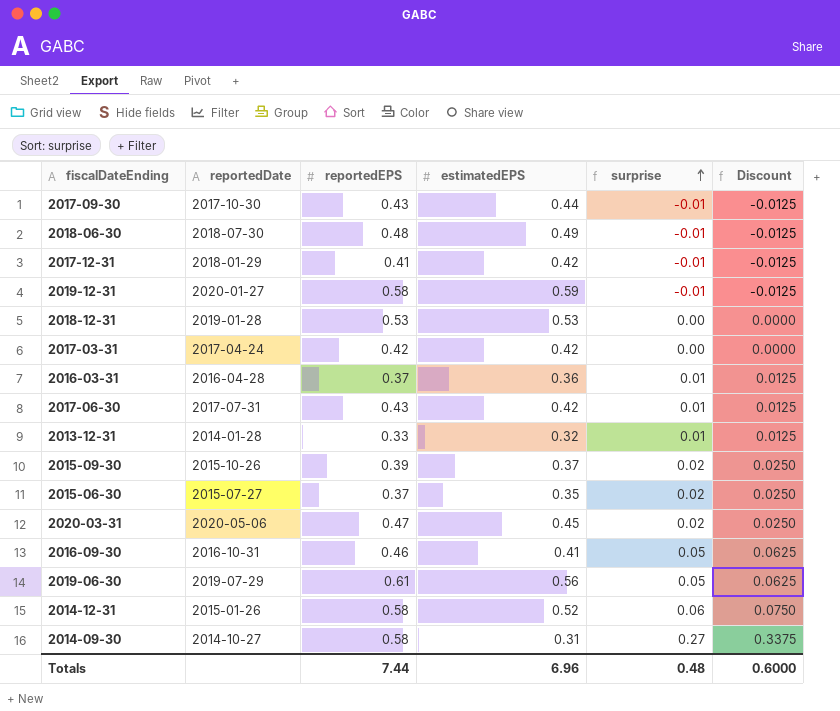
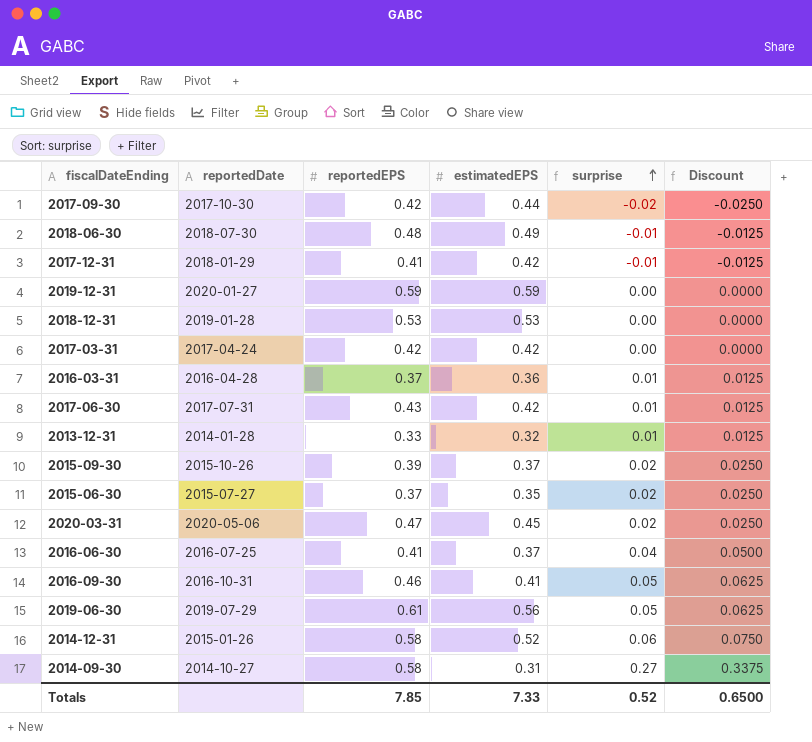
2017-09-30 | reportedEPS: 0.43 -> 0.42
2017-09-30 | surprise: -0.01 -> -0.02
2017-09-30 | Discount: -0.0125 -> -0.0250
2019-12-31 | reportedEPS: 0.58 -> 0.59
2019-12-31 | surprise: -0.01 -> 0.00
2019-12-31 | Discount: -0.0125 -> 0.0000
row 2016-06-30: none -> 2016-07-25 | 0.41 | 0.37 | 0.04 | 0.0500
Totals | reportedEPS: 7.44 -> 7.85
Totals | estimatedEPS: 6.96 -> 7.33
Totals | surprise: 0.48 -> 0.52
Totals | Discount: 0.6000 -> 0.6500

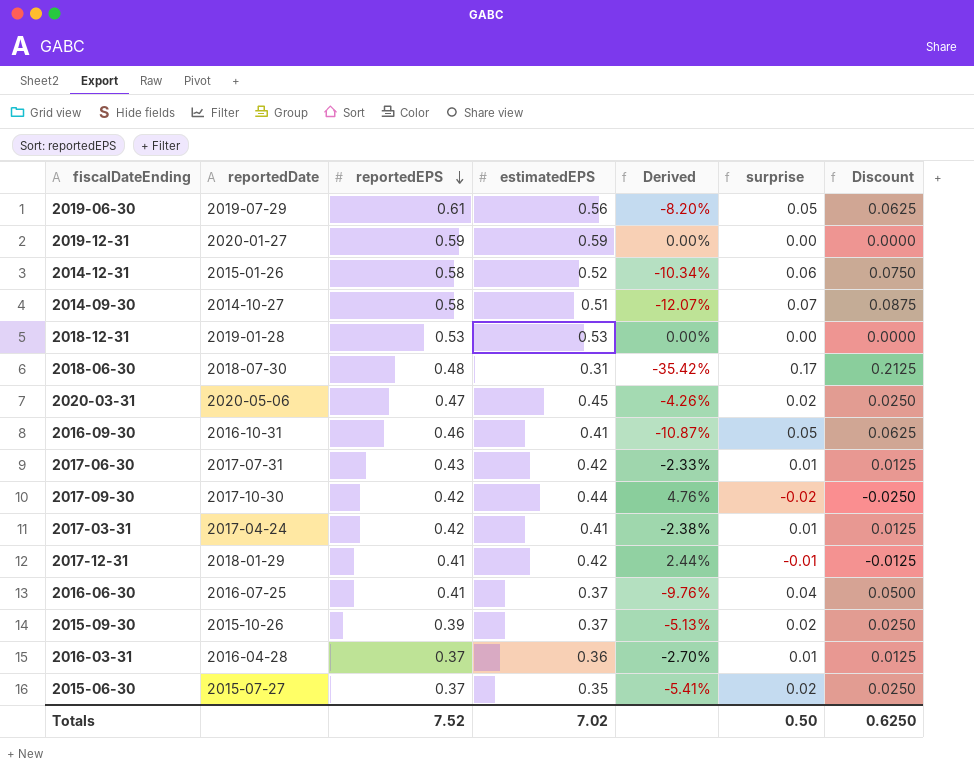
row order: surprise ascending -> reportedEPS descending
column Derived | formula: none -> ([estimatedEPS] - [reportedEPS]) / [reportedEPS]
row 2013-12-31: 2014-01-28 | 0.33 | 0.32 | 0.01 | 0.0125 -> none
2014-09-30 | estimatedEPS: 0.31 -> 0.51
2014-09-30 | surprise: 0.27 -> 0.07
2014-09-30 | Discount: 0.3375 -> 0.0875
2018-06-30 | estimatedEPS: 0.49 -> 0.31
2018-06-30 | surprise: -0.01 -> 0.17
2018-06-30 | Discount: -0.0125 -> 0.2125
2017-03-31 | estimatedEPS: 0.42 -> 0.41
2017-03-31 | surprise: 0.00 -> 0.01
2017-03-31 | Discount: 0.0000 -> 0.0125
Totals | reportedEPS: 7.85 -> 7.52
Totals | estimatedEPS: 7.33 -> 7.02
Totals | surprise: 0.52 -> 0.50
Totals | Discount: 0.6500 -> 0.6250

